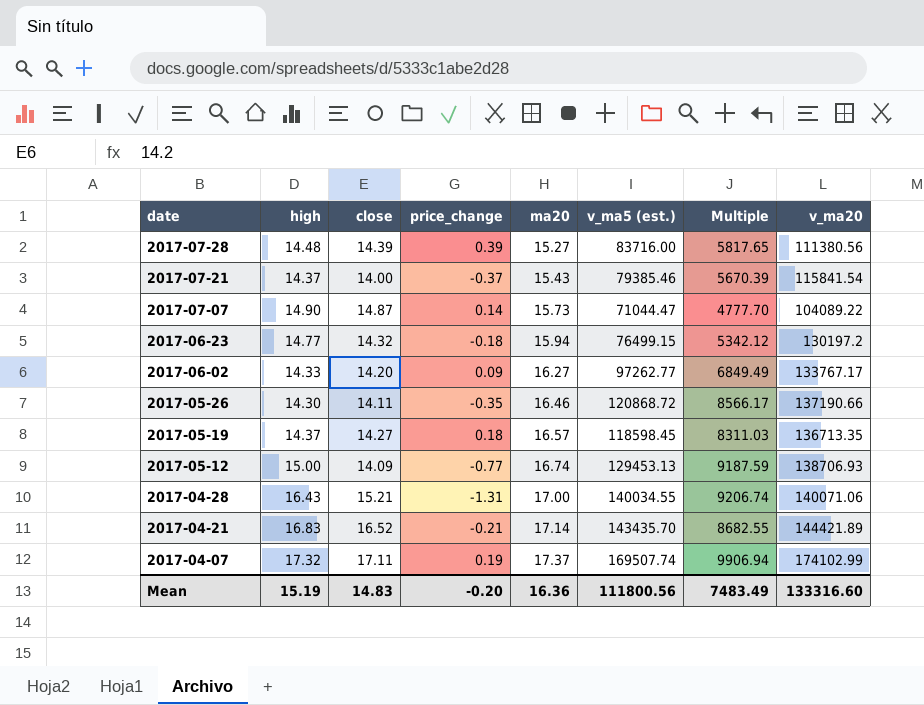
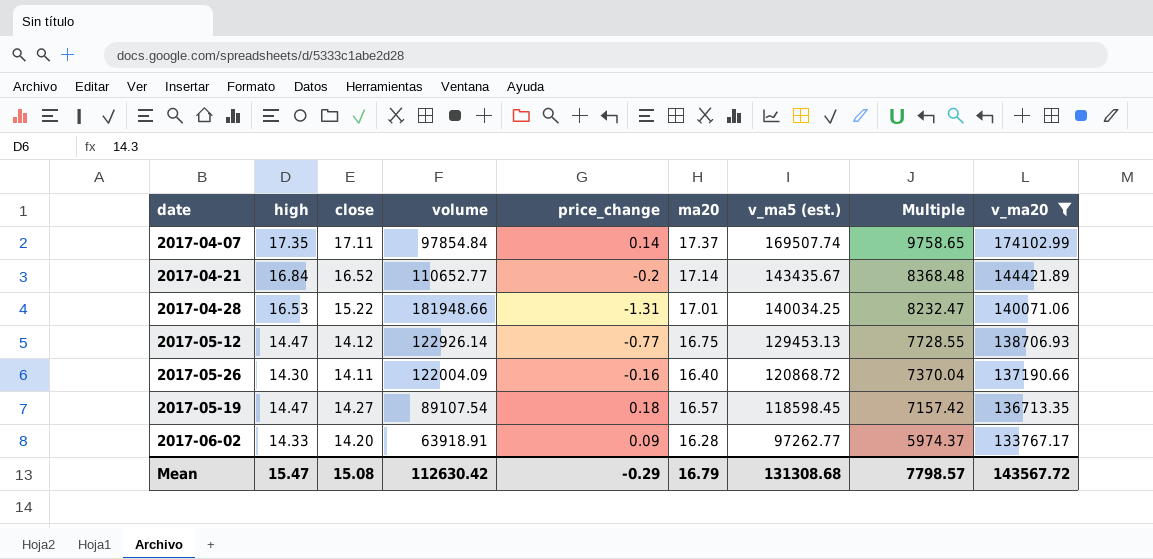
filter: none -> v_ma20 >= 133767.17
row order: date descending -> v_ma5 (est.) descending
column volume | position: none -> 4
column Multiple | formula: [v_ma5 (est.)] / [close] -> [v_ma5 (est.)] / [ma20]
2017-04-07 | high: 17.32 -> 17.35
2017-04-07 | price_change: 0.19 -> 0.14
2017-04-21 | high: 16.83 -> 16.84
2017-04-21 | price_change: -0.21 -> -0.2
2017-04-21 | v_ma5 (est.): 143435.70 -> 143435.67
2017-04-28 | high: 16.43 -> 16.53
2017-04-28 | close: 15.21 -> 15.22
2017-04-28 | ma20: 17.00 -> 17.01
2017-04-28 | v_ma5 (est.): 140034.55 -> 140034.25
2017-05-12 | high: 15.00 -> 14.47
2017-05-12 | close: 14.09 -> 14.12
2017-05-12 | ma20: 16.74 -> 16.75
2017-05-26 | price_change: -0.35 -> -0.16
2017-05-26 | ma20: 16.46 -> 16.40
2017-05-19 | high: 14.37 -> 14.47
2017-06-02 | ma20: 16.27 -> 16.28
Mean | high: 15.19 -> 15.47
Mean | close: 14.83 -> 15.08
Mean | price_change: -0.20 -> -0.29
Mean | ma20: 16.36 -> 16.79
Mean | v_ma5 (est.): 111800.56 -> 131308.68
Mean | Multiple: 7483.49 -> 7798.57
Mean | v_ma20: 133316.60 -> 143567.72

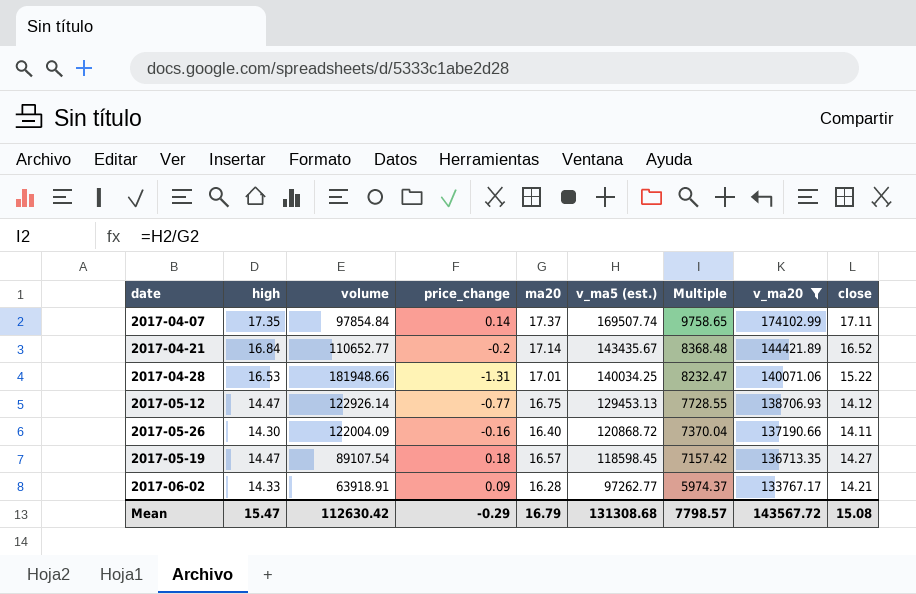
column close | position: 3 -> 9
2017-06-02 | close: 14.20 -> 14.21

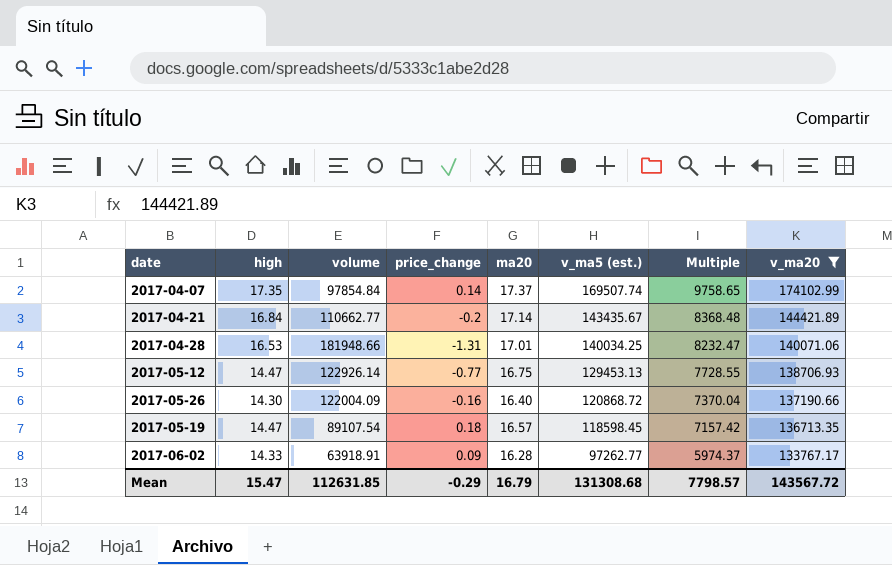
column close | position: 9 -> none
2017-04-21 | volume: 110652.77 -> 110662.77
Mean | volume: 112630.42 -> 112631.85

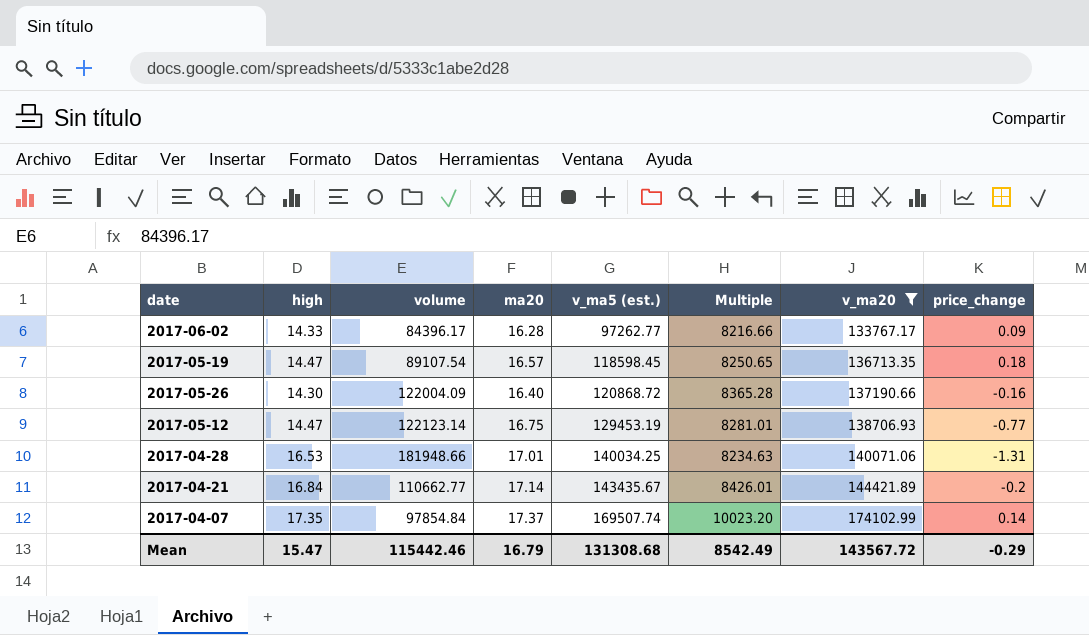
row order: v_ma5 (est.) descending -> v_ma5 (est.) ascending
column Multiple | formula: [v_ma5 (est.)] / [ma20] -> [v_ma20] / [ma20]
column price_change | position: 4 -> 8
2017-06-02 | volume: 63918.91 -> 84396.17
2017-05-12 | volume: 122926.14 -> 122123.14
2017-05-12 | v_ma5 (est.): 129453.13 -> 129453.19
Mean | volume: 112631.85 -> 115442.46
Mean | Multiple: 7798.57 -> 8542.49

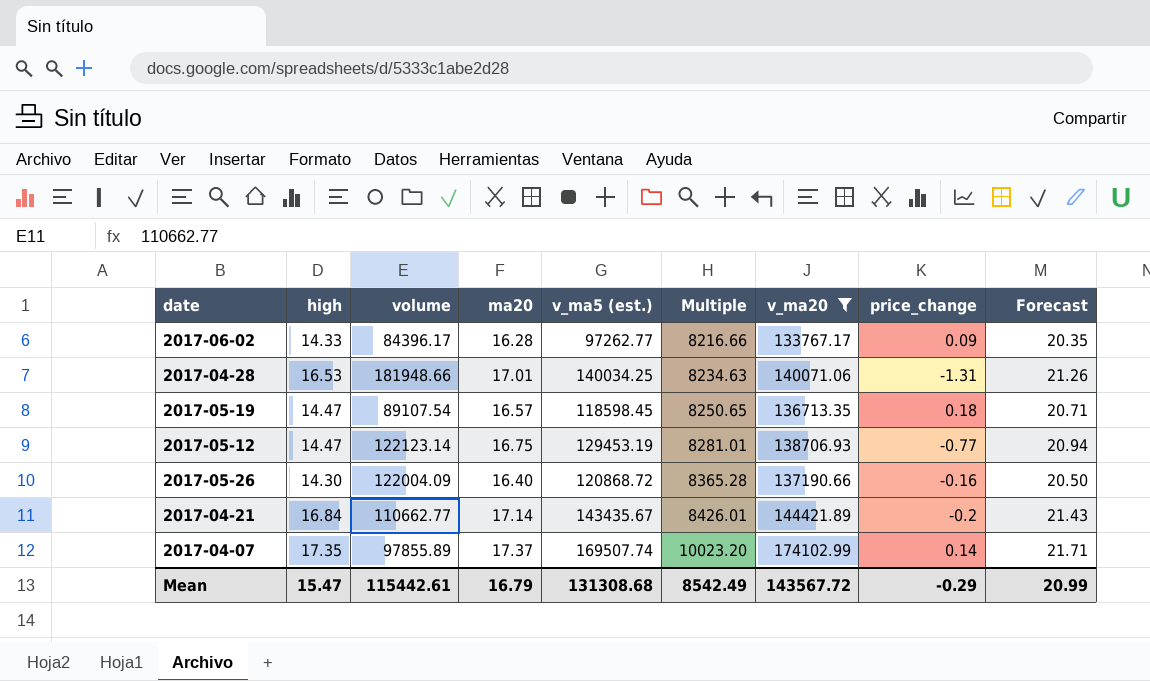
row order: v_ma5 (est.) ascending -> Multiple ascending
column Forecast | formula: none -> [ma20] * 1.25
2017-04-07 | volume: 97854.84 -> 97855.89
Mean | volume: 115442.46 -> 115442.61

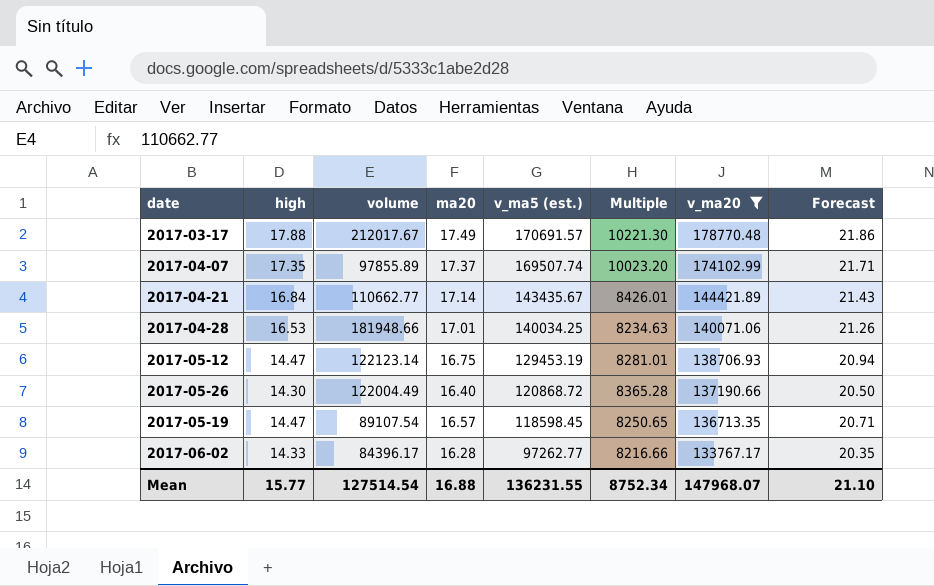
row order: Multiple ascending -> v_ma5 (est.) descending
column price_change | position: 8 -> none
row 2017-03-17: none -> 17.88 | 212017.67 | 17.49 | 170691.57 | 10221.30 | 178770.48 | 21.86
2017-05-26 | volume: 122004.09 -> 122004.49
Mean | high: 15.47 -> 15.77
Mean | volume: 115442.61 -> 127514.54
Mean | ma20: 16.79 -> 16.88
Mean | v_ma5 (est.): 131308.68 -> 136231.55
Mean | Multiple: 8542.49 -> 8752.34
Mean | v_ma20: 143567.72 -> 147968.07
Mean | Forecast: 20.99 -> 21.10

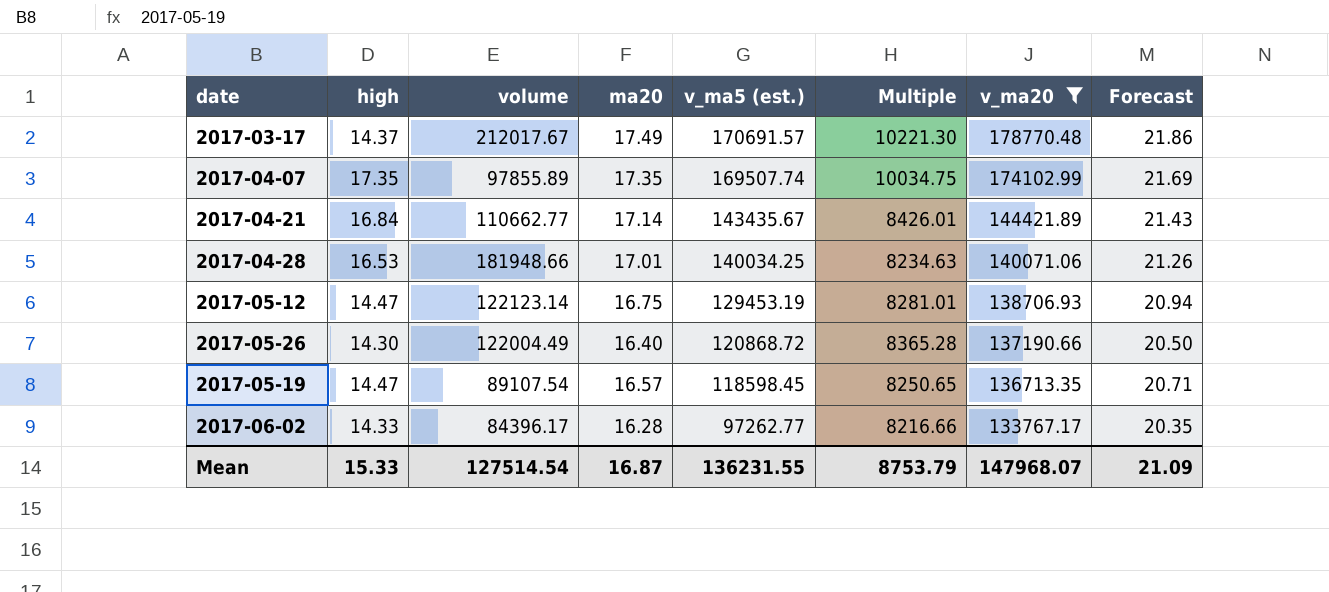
2017-03-17 | high: 17.88 -> 14.37
2017-04-07 | ma20: 17.37 -> 17.35
2017-04-07 | Multiple: 10023.20 -> 10034.75
2017-04-07 | Forecast: 21.71 -> 21.69
Mean | high: 15.77 -> 15.33
Mean | ma20: 16.88 -> 16.87
Mean | Multiple: 8752.34 -> 8753.79
Mean | Forecast: 21.10 -> 21.09

